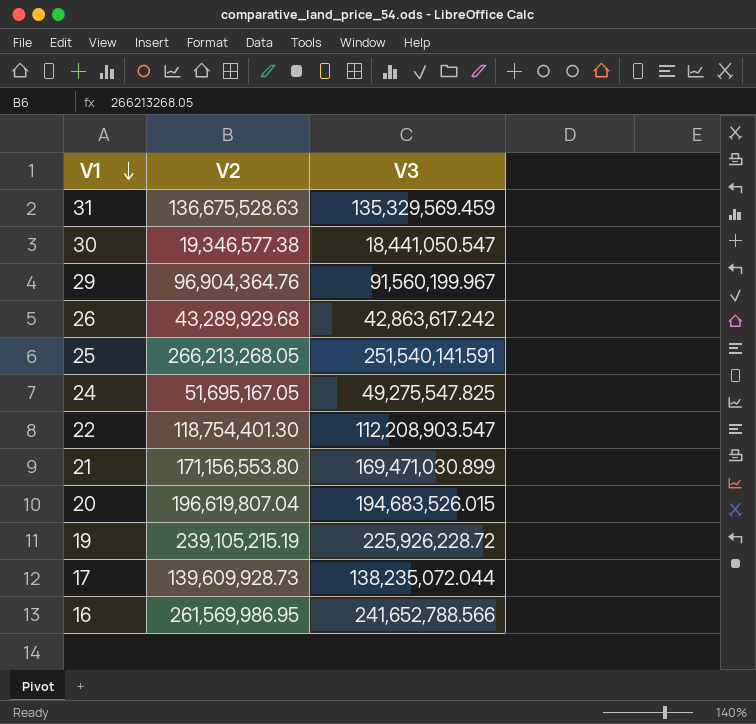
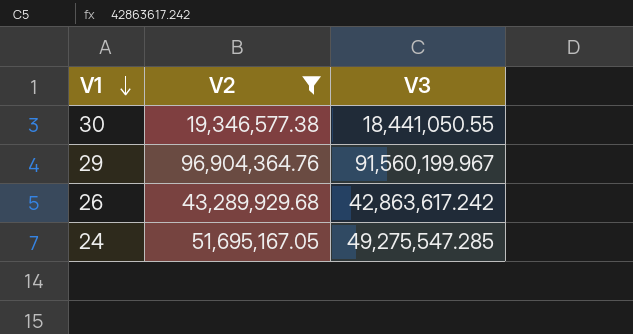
filter: none -> V2 <= 96,904,364.76
30 | V3: 18,441,050.547 -> 18,441,050.55
24 | V3: 49,275,547.825 -> 49,275,547.285

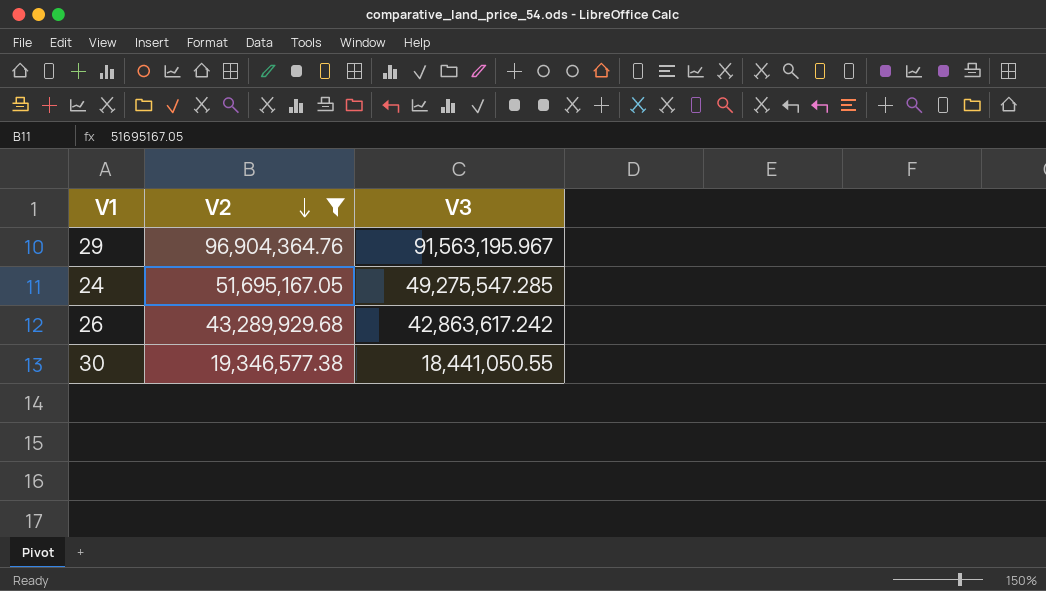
row order: V1 descending -> V2 descending
29 | V3: 91,560,199.967 -> 91,563,195.967

